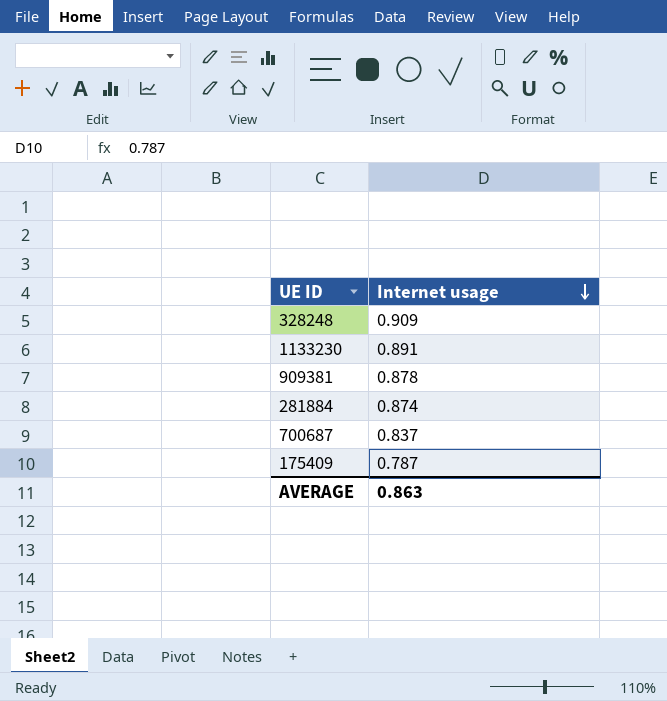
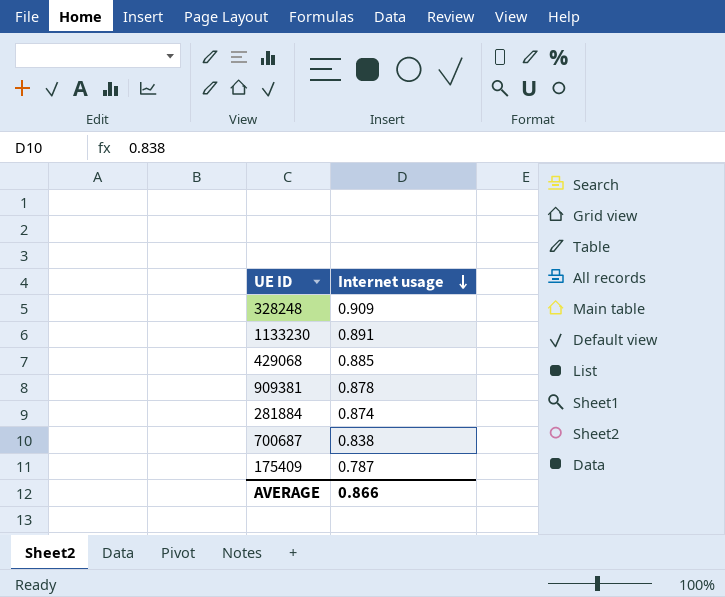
row 429068: none -> 0.885
700687 | Internet usage: 0.837 -> 0.838
AVERAGE | Internet usage: 0.863 -> 0.866

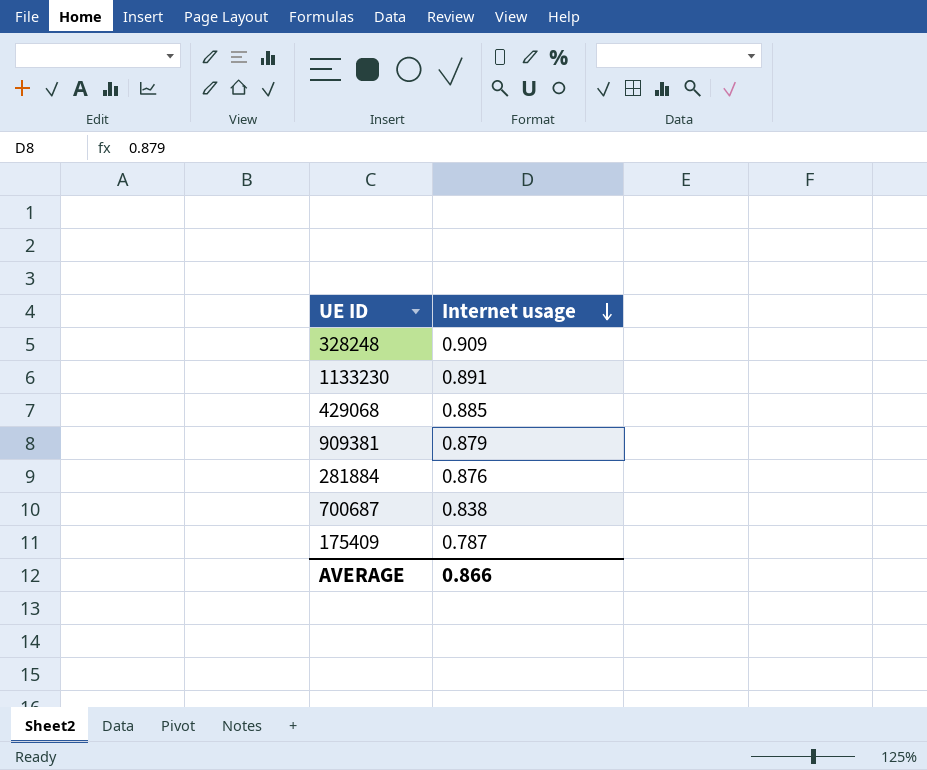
909381 | Internet usage: 0.878 -> 0.879
281884 | Internet usage: 0.874 -> 0.876

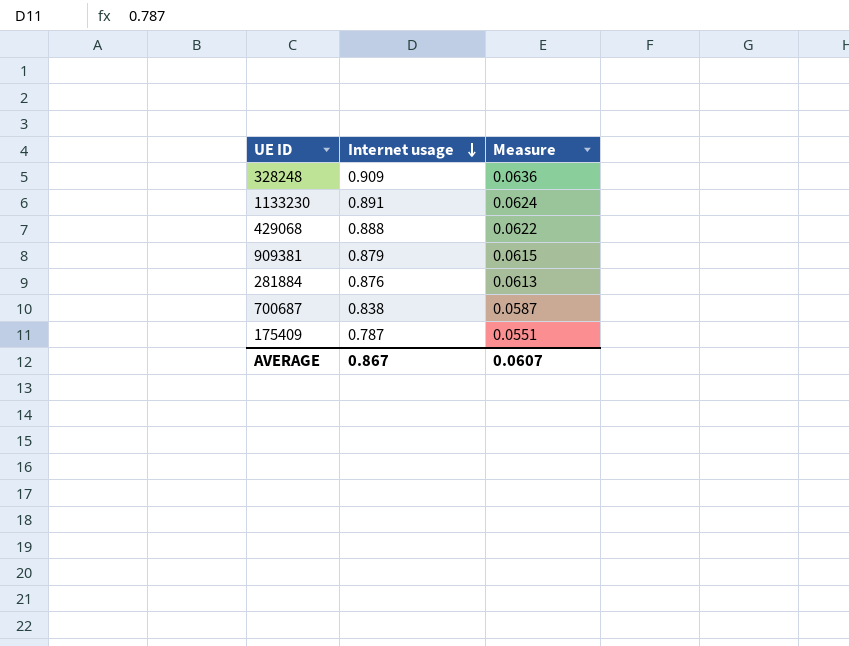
column Measure | formula: none -> [Internet usage] * 0.07
429068 | Internet usage: 0.885 -> 0.888
AVERAGE | Internet usage: 0.866 -> 0.867

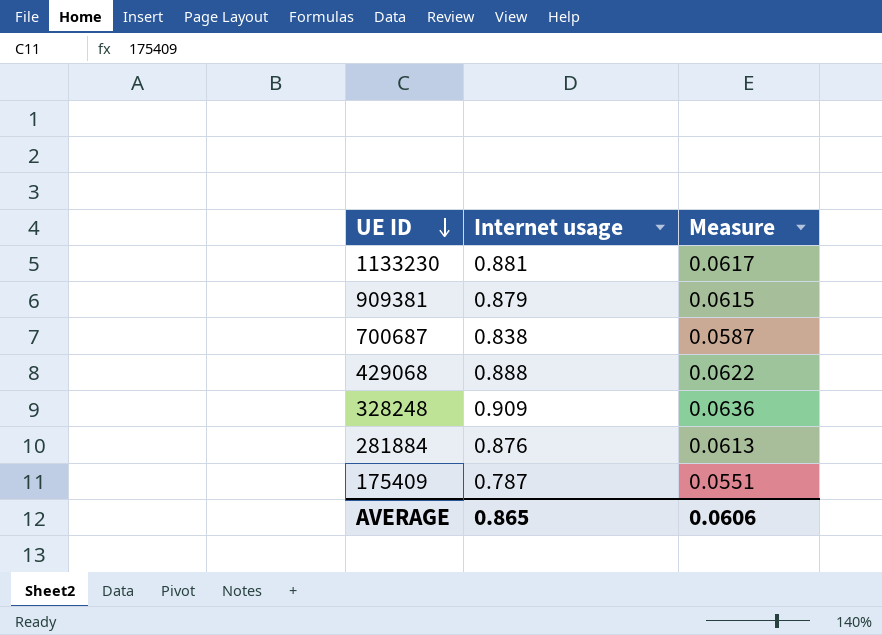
row order: Internet usage descending -> UE ID descending
1133230 | Internet usage: 0.891 -> 0.881
1133230 | Measure: 0.0624 -> 0.0617
AVERAGE | Internet usage: 0.867 -> 0.865
AVERAGE | Measure: 0.0607 -> 0.0606

